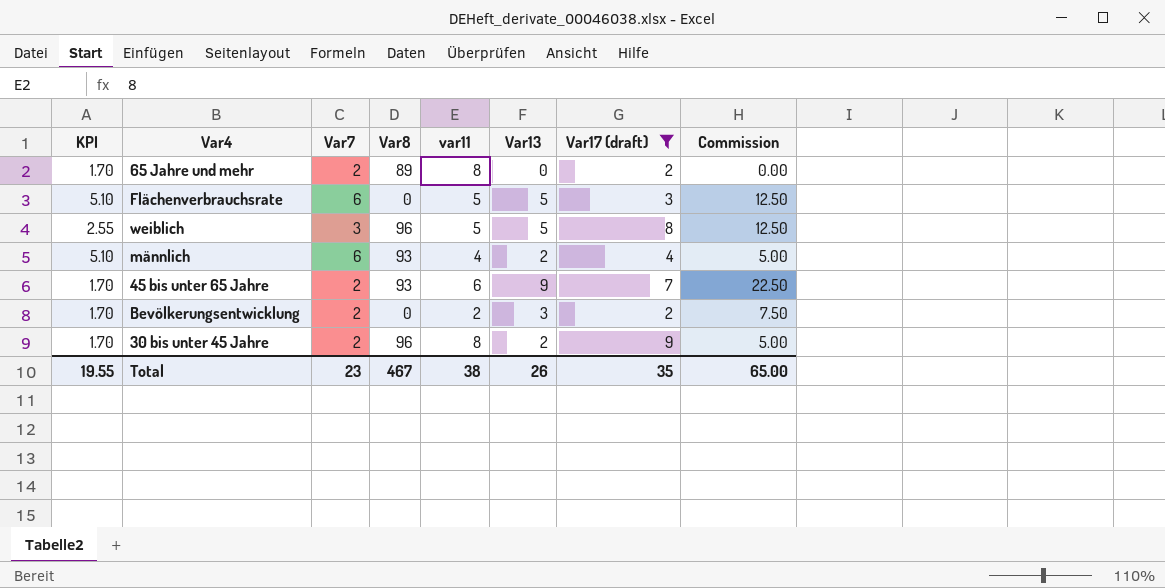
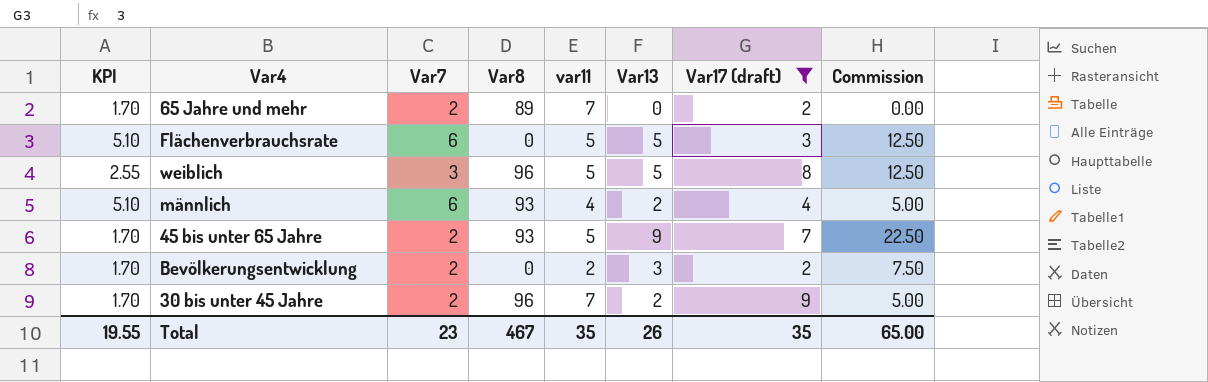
65 Jahre und mehr | var11: 8 -> 7
45 bis unter 65 Jahre | var11: 6 -> 5
30 bis unter 45 Jahre | var11: 8 -> 7
Total | var11: 38 -> 35

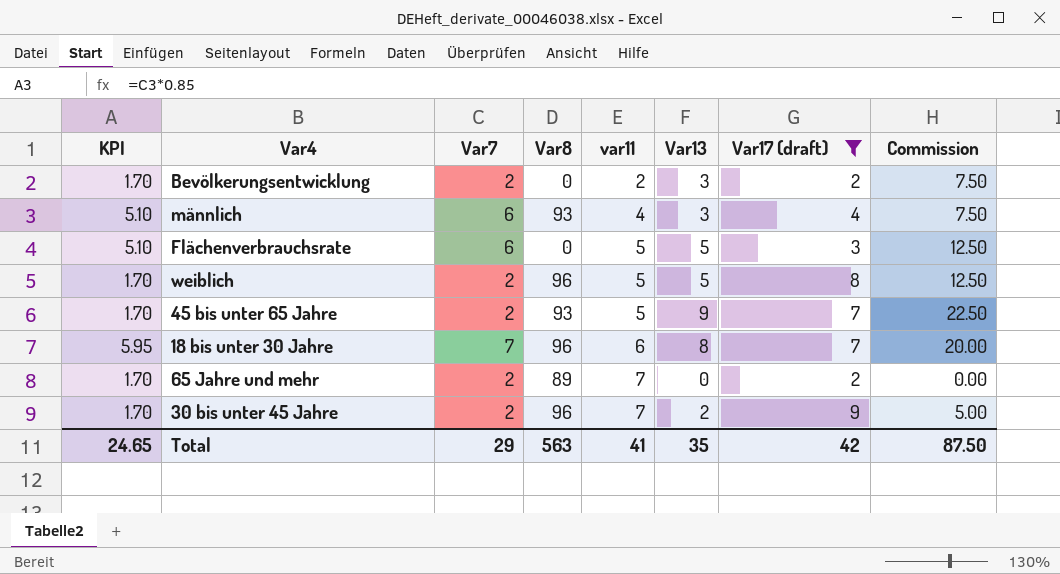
row order: none -> var11 ascending
männlich | Var13: 2 -> 3
männlich | Commission: 5.00 -> 7.50
weiblich | KPI: 2.55 -> 1.70
weiblich | Var7: 3 -> 2
row 18 bis unter 30 Jahre: none -> 5.95 | 7 | 96 | 6 | 8 | 7 | 20.00
Total | KPI: 19.55 -> 24.65
Total | Var7: 23 -> 29
Total | Var8: 467 -> 563
Total | var11: 35 -> 41
Total | Var13: 26 -> 35
Total | Var17 (draft): 35 -> 42
Total | Commission: 65.00 -> 87.50

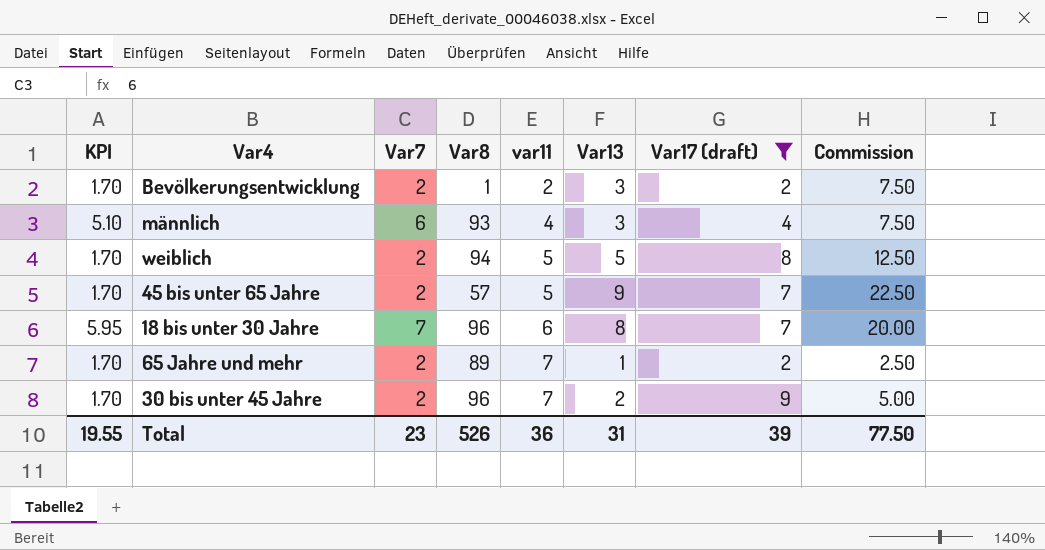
row Flächenverbrauchsrate: 5.10 | 6 | 0 | 5 | 5 | 3 | 12.50 -> none
Bevölkerungsentwicklung | Var8: 0 -> 1
weiblich | Var8: 96 -> 94
45 bis unter 65 Jahre | Var8: 93 -> 57
65 Jahre und mehr | Var13: 0 -> 1
65 Jahre und mehr | Commission: 0.00 -> 2.50
Total | KPI: 24.65 -> 19.55
Total | Var7: 29 -> 23
Total | Var8: 563 -> 526
Total | var11: 41 -> 36
Total | Var13: 35 -> 31
Total | Var17 (draft): 42 -> 39
Total | Commission: 87.50 -> 77.50

